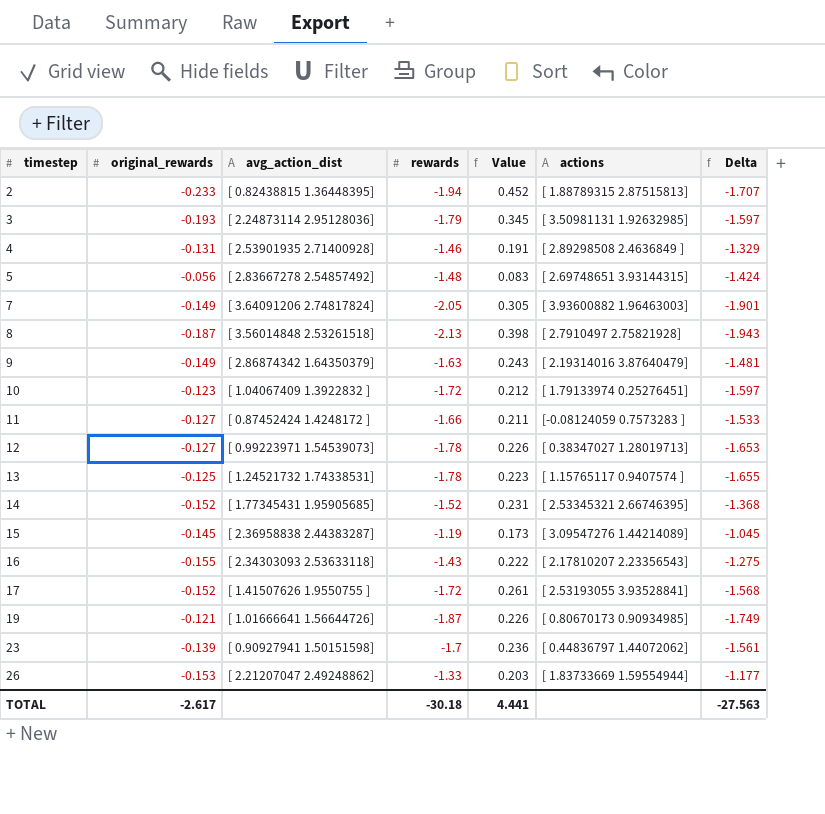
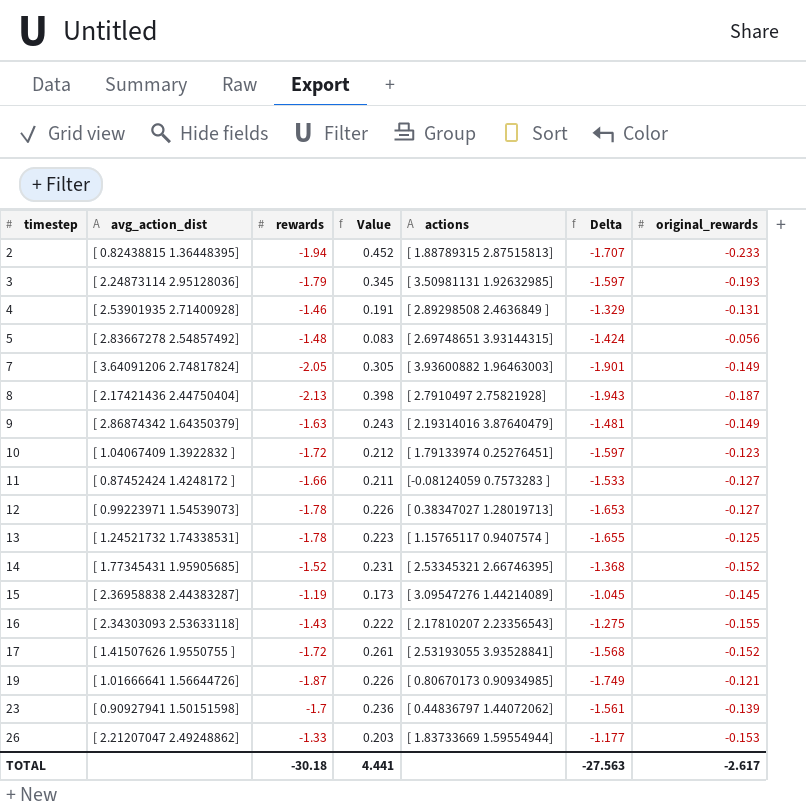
column original_rewards | position: 2 -> 7
8 | avg_action_dist: [ 3.56014848 2.53261518] -> [ 2.17421436 2.44750404]

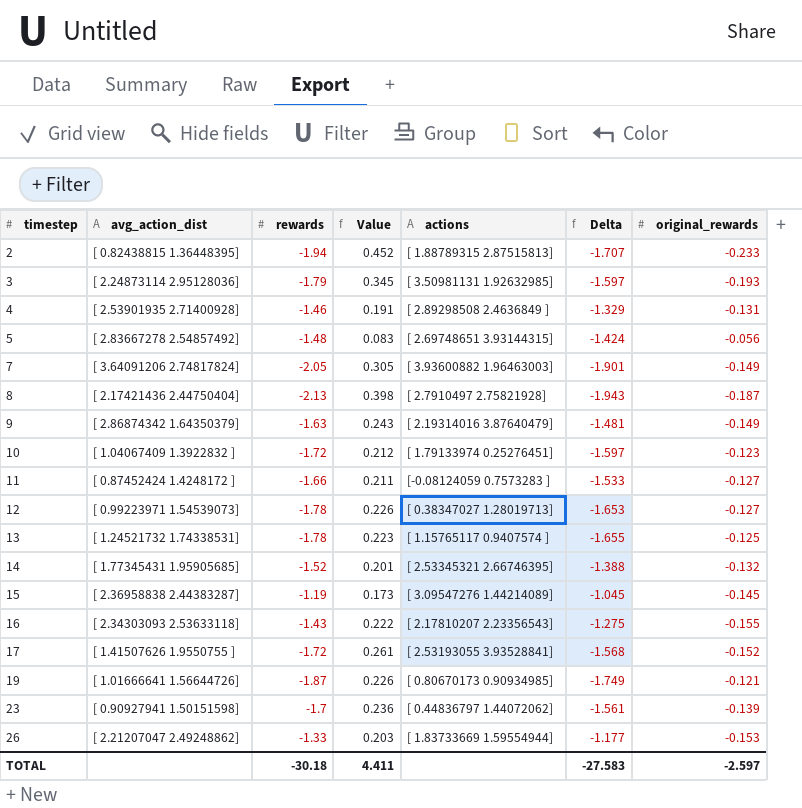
14 | Value: 0.231 -> 0.201
14 | Delta: -1.368 -> -1.388
14 | original_rewards: -0.152 -> -0.132
TOTAL | Value: 4.441 -> 4.411
TOTAL | Delta: -27.563 -> -27.583
TOTAL | original_rewards: -2.617 -> -2.597

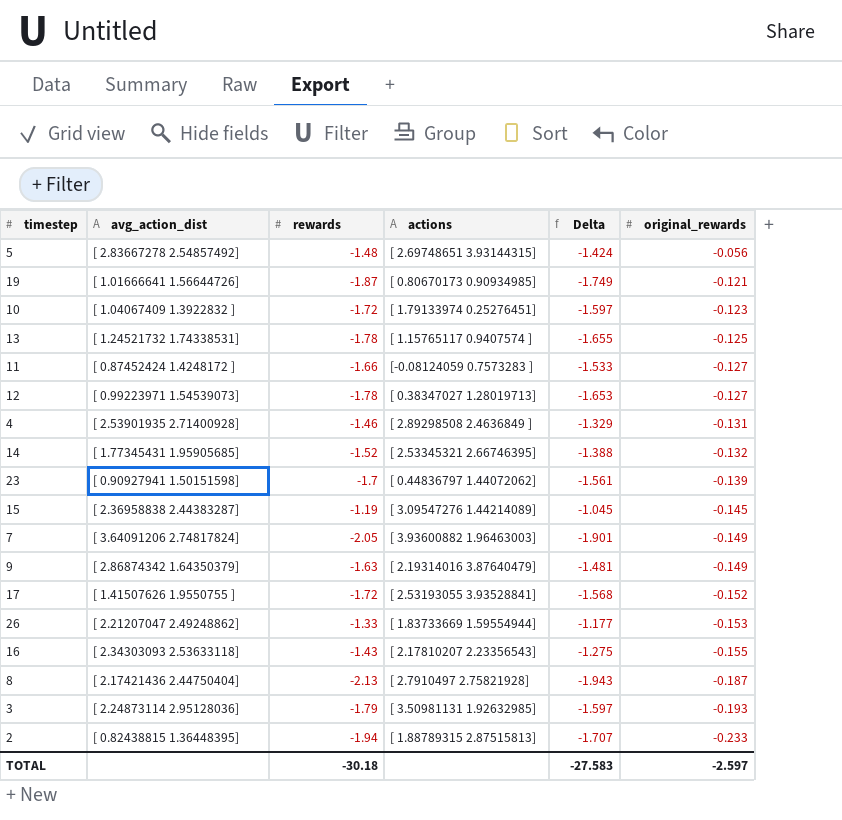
row order: timestep ascending -> original_rewards descending
column Value | formula: [rewards] * [original_rewards] -> none

